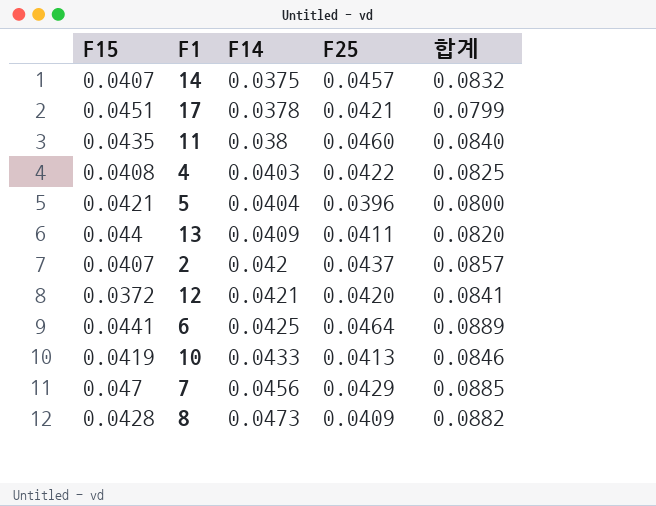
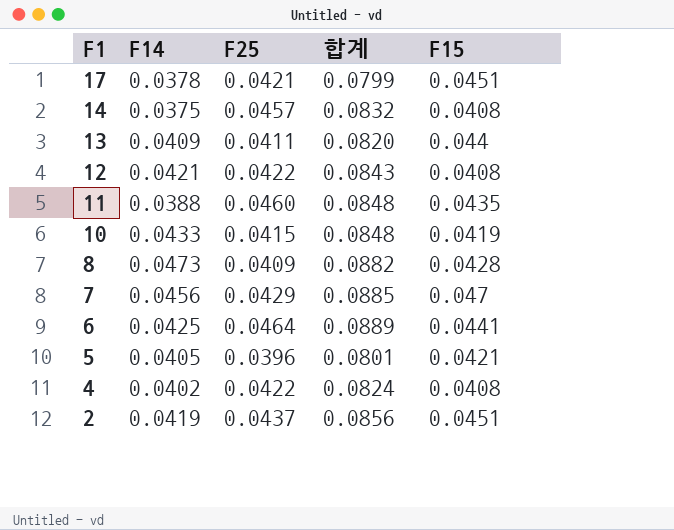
row order: F14 ascending -> F1 descending
column F15 | position: 1 -> 5
14 | F15: 0.0407 -> 0.0408
12 | F25: 0.0420 -> 0.0422
12 | 합계: 0.0841 -> 0.0843
12 | F15: 0.0372 -> 0.0408
11 | F14: 0.038 -> 0.0388
11 | 합계: 0.0840 -> 0.0848
10 | F25: 0.0413 -> 0.0415
10 | 합계: 0.0846 -> 0.0848
5 | F14: 0.0404 -> 0.0405
5 | 합계: 0.0800 -> 0.0801
4 | F14: 0.0403 -> 0.0402
4 | 합계: 0.0825 -> 0.0824
2 | F14: 0.042 -> 0.0419
2 | 합계: 0.0857 -> 0.0856
2 | F15: 0.0407 -> 0.0451

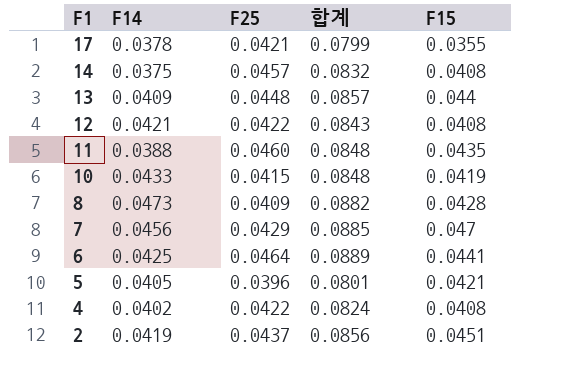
17 | F15: 0.0451 -> 0.0355
13 | F25: 0.0411 -> 0.0448
13 | 합계: 0.0820 -> 0.0857

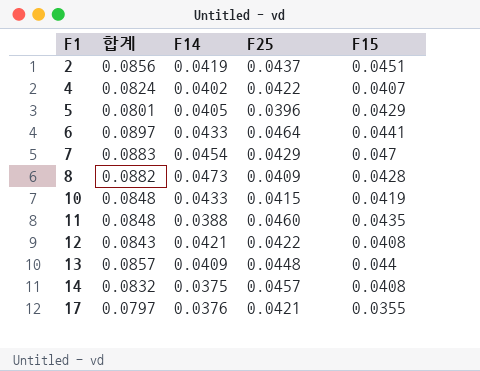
row order: F1 descending -> F1 ascending
column 합계 | position: 4 -> 2
4 | F15: 0.0408 -> 0.0407
5 | F15: 0.0421 -> 0.0429
6 | 합계: 0.0889 -> 0.0897
6 | F14: 0.0425 -> 0.0433
7 | 합계: 0.0885 -> 0.0883
7 | F14: 0.0456 -> 0.0454
17 | 합계: 0.0799 -> 0.0797
17 | F14: 0.0378 -> 0.0376

